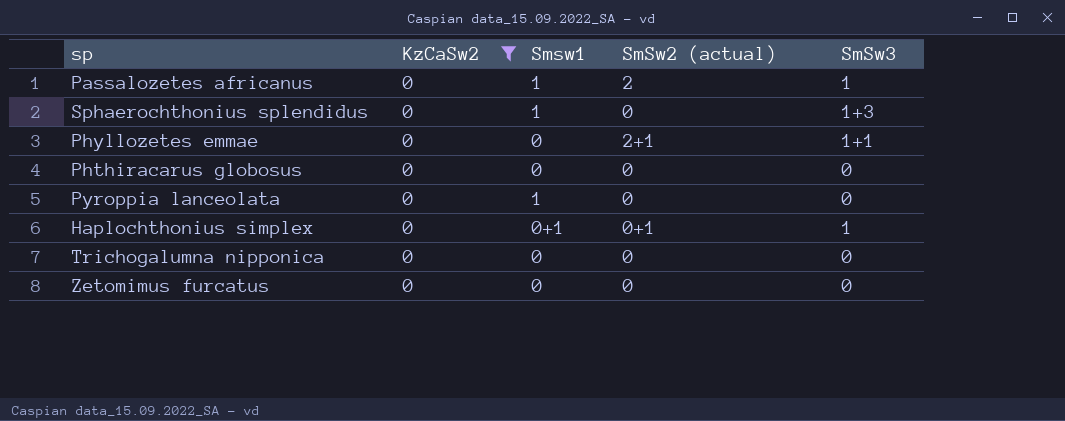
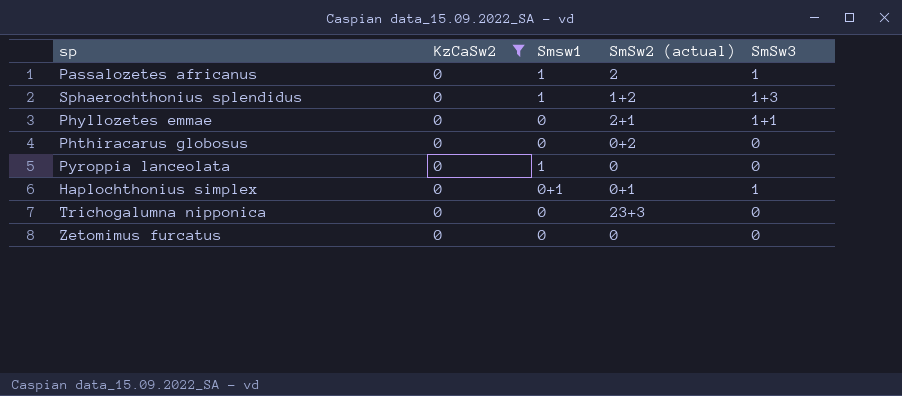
Sphaerochthonius splendidus | SmSw2 (actual): 0 -> 1+2
Phthiracarus globosus | SmSw2 (actual): 0 -> 0+2
Trichogalumna nipponica | SmSw2 (actual): 0 -> 23+3

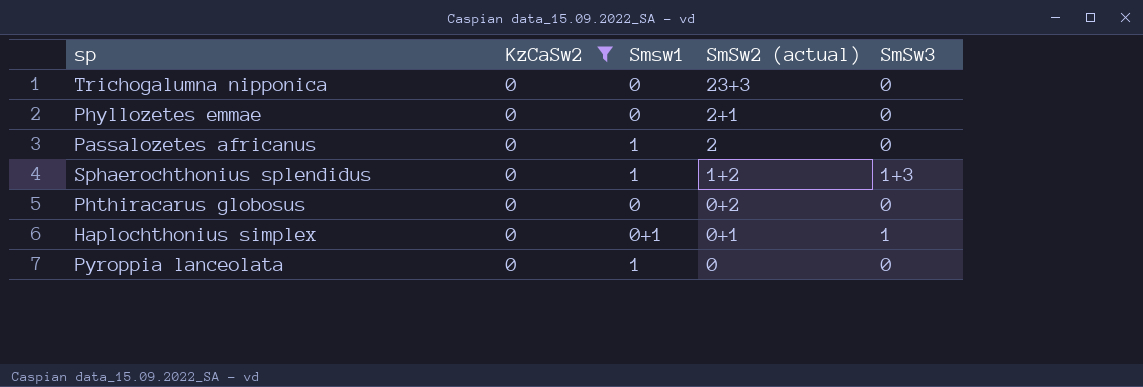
row order: none -> SmSw2 (actual) descending
row Zetomimus furcatus: 0 | 0 | 0 | 0 -> none
Phyllozetes emmae | SmSw3: 1+1 -> 0
Passalozetes africanus | SmSw3: 1 -> 0

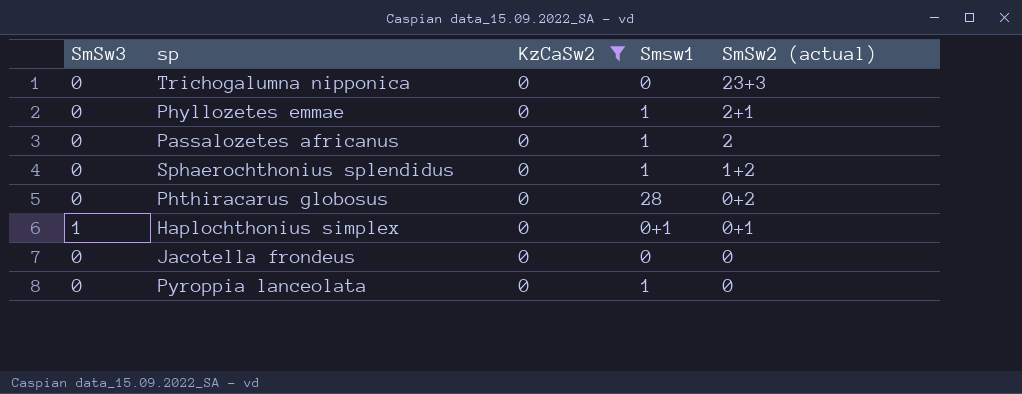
column SmSw3 | position: 5 -> 1
Phyllozetes emmae | Smsw1: 0 -> 1
Sphaerochthonius splendidus | SmSw3: 1+3 -> 0
Phthiracarus globosus | Smsw1: 0 -> 28
row Jacotella frondeus: none -> 0 | 0 | 0 | 0

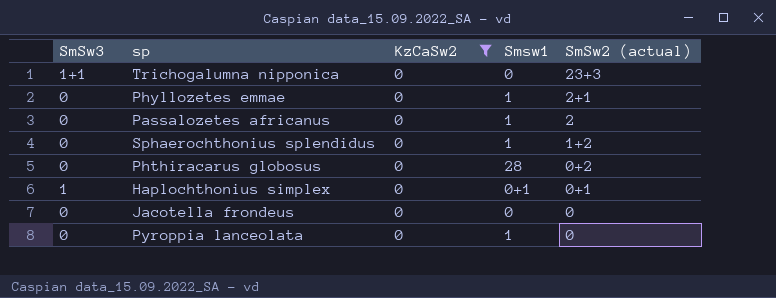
Trichogalumna nipponica | SmSw3: 0 -> 1+1

